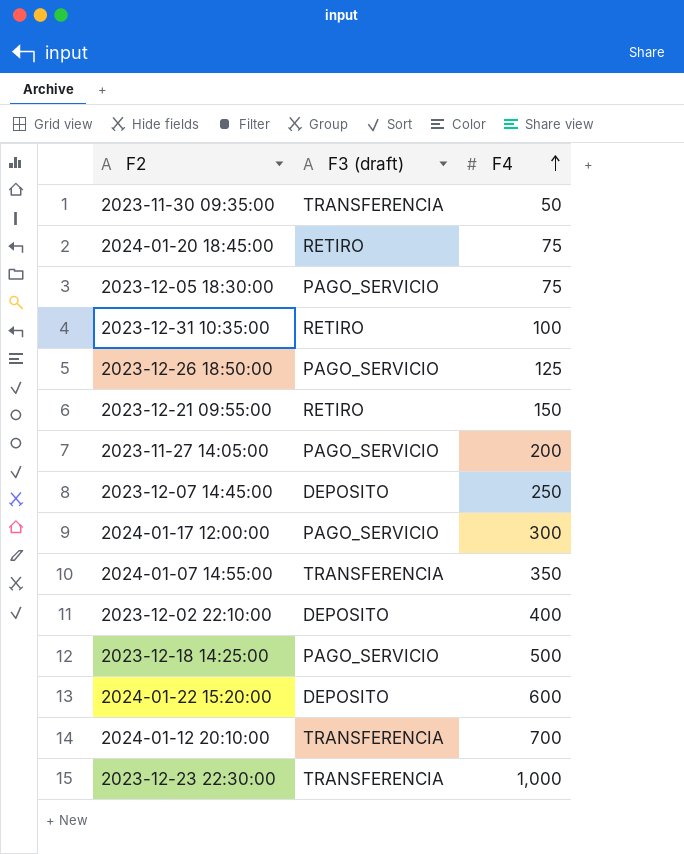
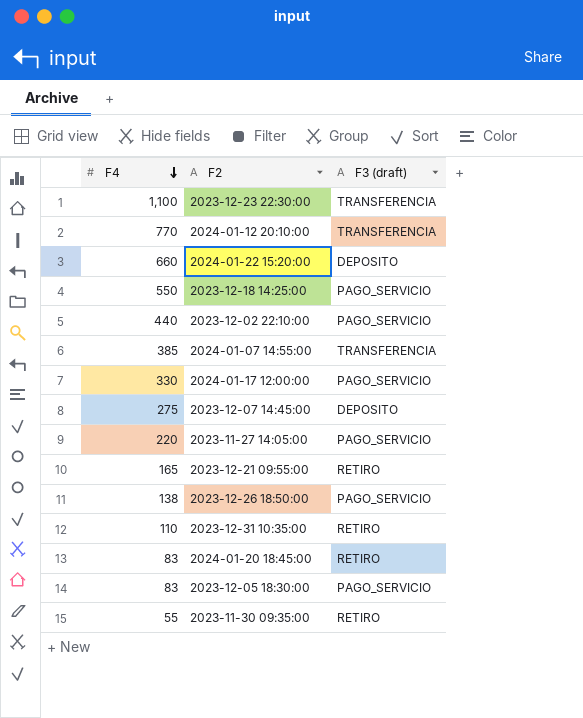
row order: F4 ascending -> F4 descending
column F4 | position: 3 -> 1
2023-12-23 22:30:00 | F4: 1,000 -> 1,100
2024-01-12 20:10:00 | F4: 700 -> 770
2024-01-22 15:20:00 | F4: 600 -> 660
2023-12-18 14:25:00 | F4: 500 -> 550
2023-12-02 22:10:00 | F4: 400 -> 440
2023-12-02 22:10:00 | F3 (draft): DEPOSITO -> PAGO_SERVICIO
2024-01-07 14:55:00 | F4: 350 -> 385
2024-01-17 12:00:00 | F4: 300 -> 330
2023-12-07 14:45:00 | F4: 250 -> 275
2023-11-27 14:05:00 | F4: 200 -> 220
2023-12-21 09:55:00 | F4: 150 -> 165
2023-12-26 18:50:00 | F4: 125 -> 138
2023-12-31 10:35:00 | F4: 100 -> 110
2024-01-20 18:45:00 | F4: 75 -> 83
2023-12-05 18:30:00 | F4: 75 -> 83
2023-11-30 09:35:00 | F4: 50 -> 55
2023-11-30 09:35:00 | F3 (draft): TRANSFERENCIA -> RETIRO

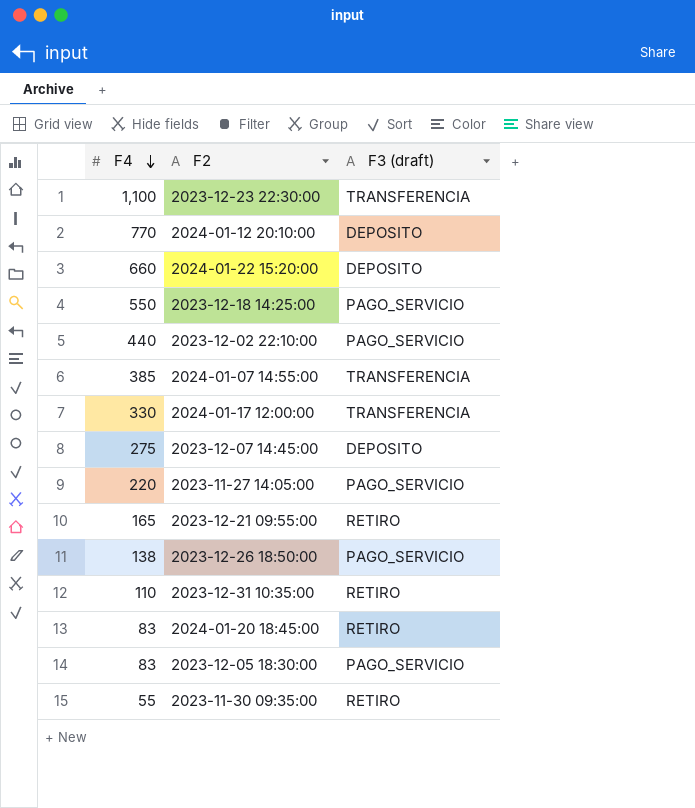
2024-01-12 20:10:00 | F3 (draft): TRANSFERENCIA -> DEPOSITO
2024-01-17 12:00:00 | F3 (draft): PAGO_SERVICIO -> TRANSFERENCIA

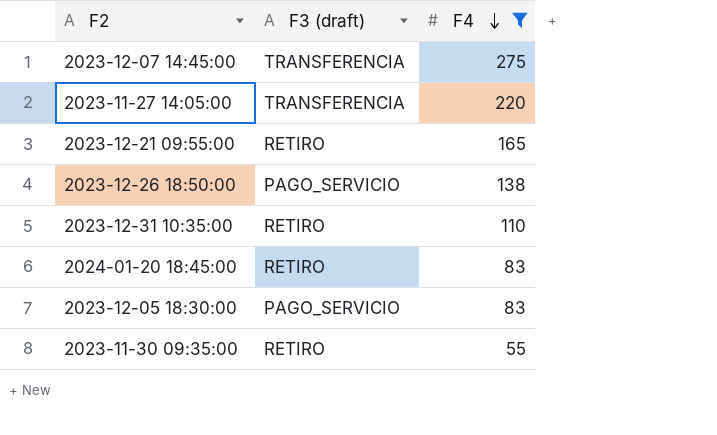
filter: none -> F4 <= 275
column F4 | position: 1 -> 3
2023-12-07 14:45:00 | F3 (draft): DEPOSITO -> TRANSFERENCIA
2023-11-27 14:05:00 | F3 (draft): PAGO_SERVICIO -> TRANSFERENCIA

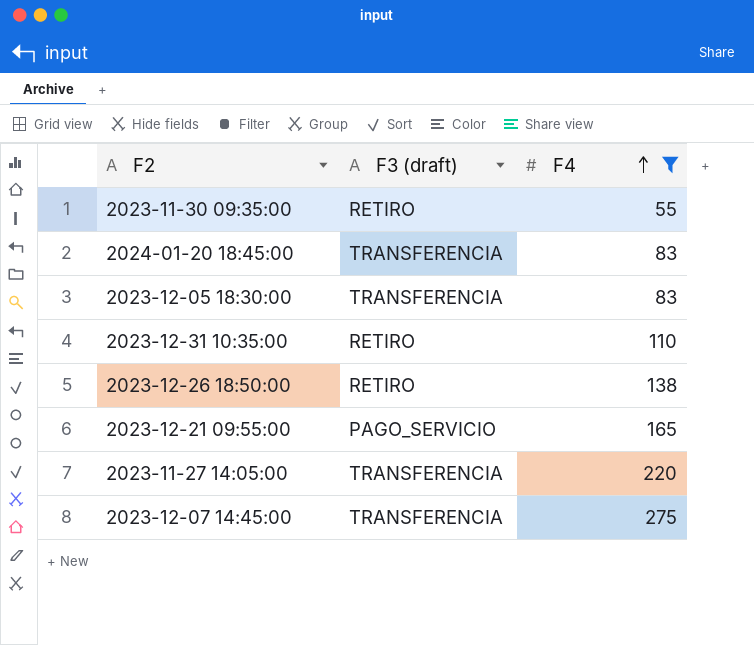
row order: F4 descending -> F4 ascending
2024-01-20 18:45:00 | F3 (draft): RETIRO -> TRANSFERENCIA
2023-12-05 18:30:00 | F3 (draft): PAGO_SERVICIO -> TRANSFERENCIA
2023-12-26 18:50:00 | F3 (draft): PAGO_SERVICIO -> RETIRO
2023-12-21 09:55:00 | F3 (draft): RETIRO -> PAGO_SERVICIO

